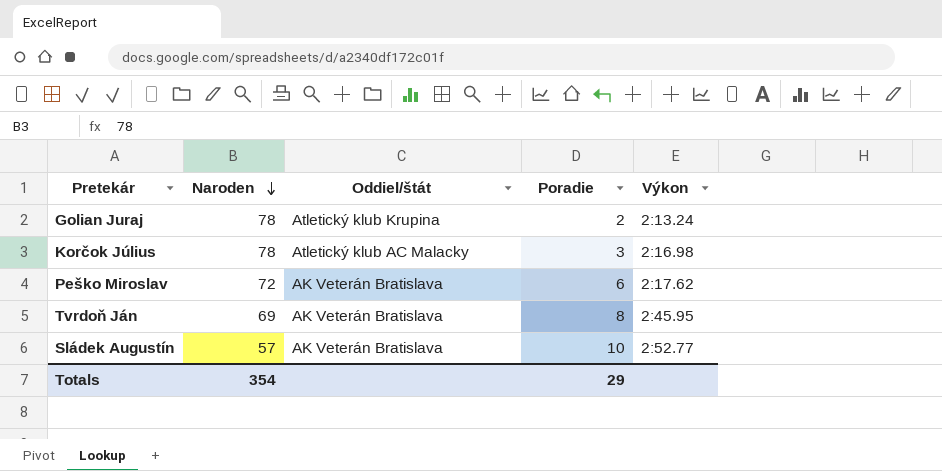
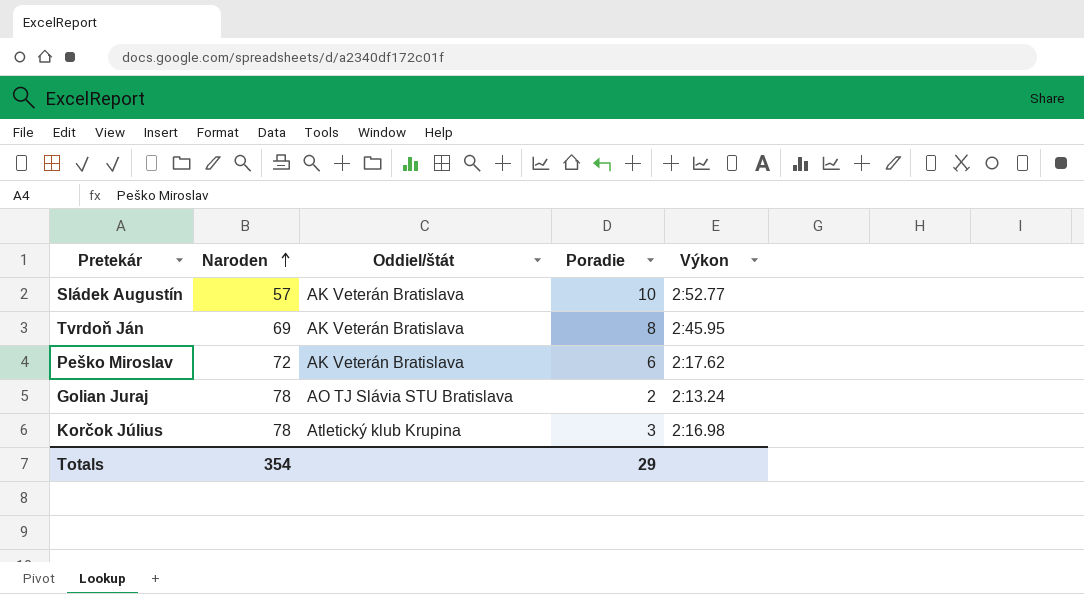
row order: Naroden descending -> Naroden ascending
Golian Juraj | Oddiel/štát: Atletický klub Krupina -> AO TJ Slávia STU Bratislava
Korčok Július | Oddiel/štát: Atletický klub AC Malacky -> Atletický klub Krupina

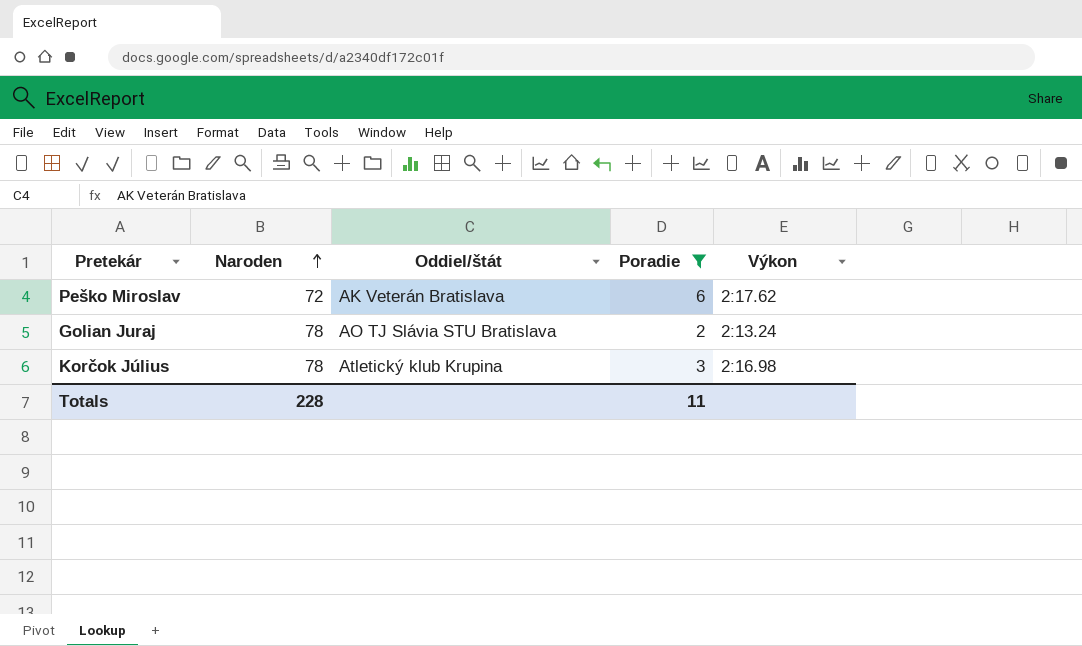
filter: none -> Poradie <= 6
Totals | Naroden: 354 -> 228
Totals | Poradie: 29 -> 11

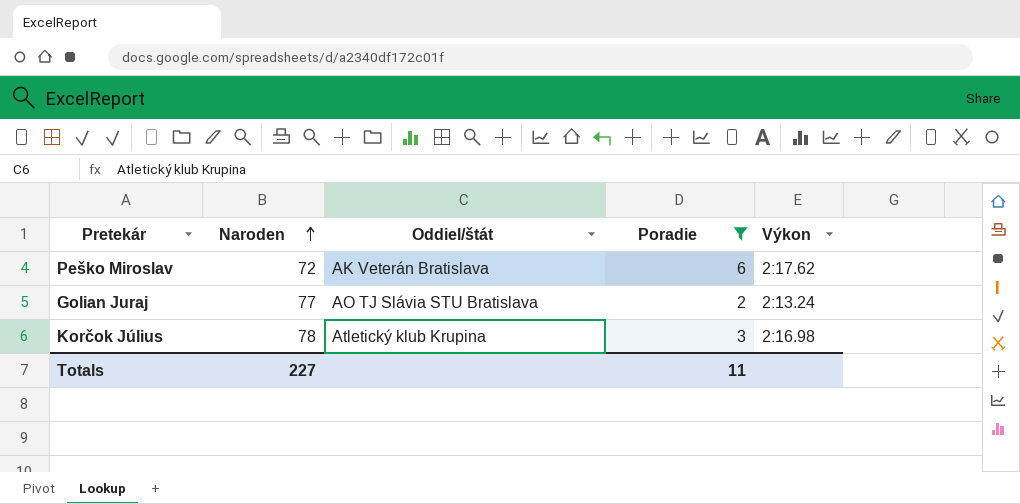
Golian Juraj | Naroden: 78 -> 77
Totals | Naroden: 228 -> 227

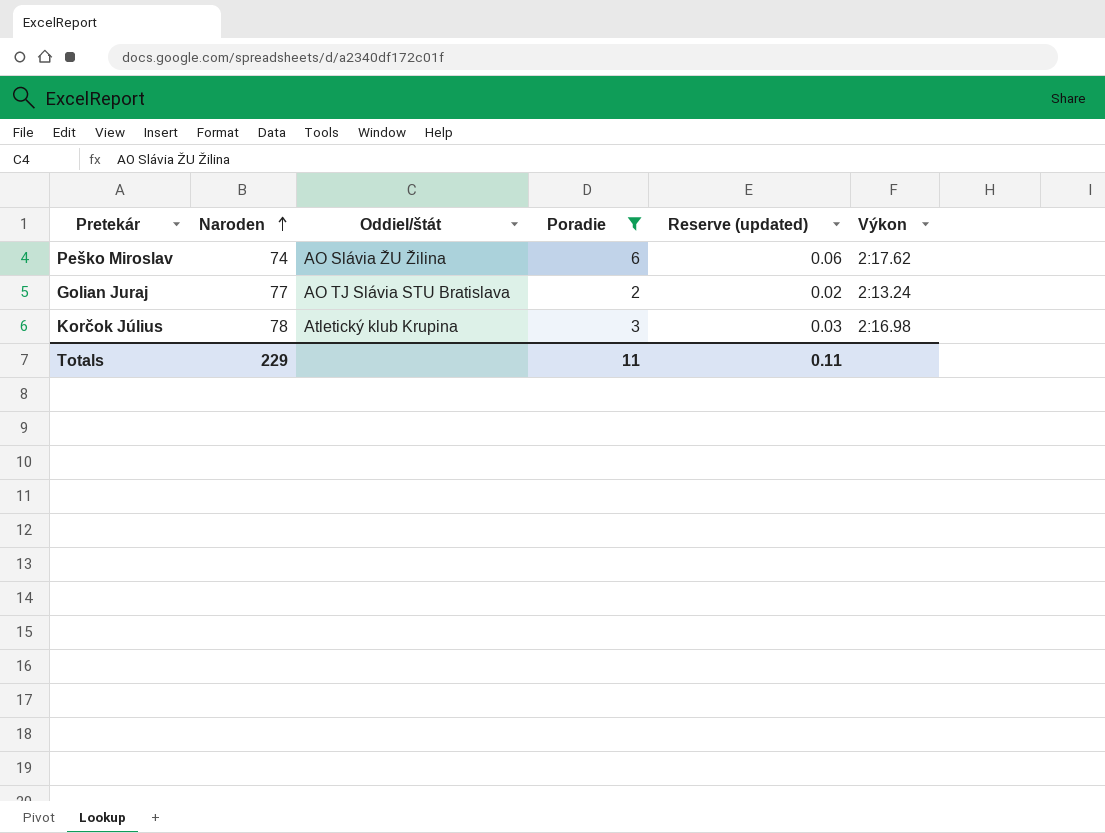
column Reserve (updated) | formula: none -> [Poradie] * 0.01
Peško Miroslav | Naroden: 72 -> 74
Peško Miroslav | Oddiel/štát: AK Veterán Bratislava -> AO Slávia ŽU Žilina
Totals | Naroden: 227 -> 229

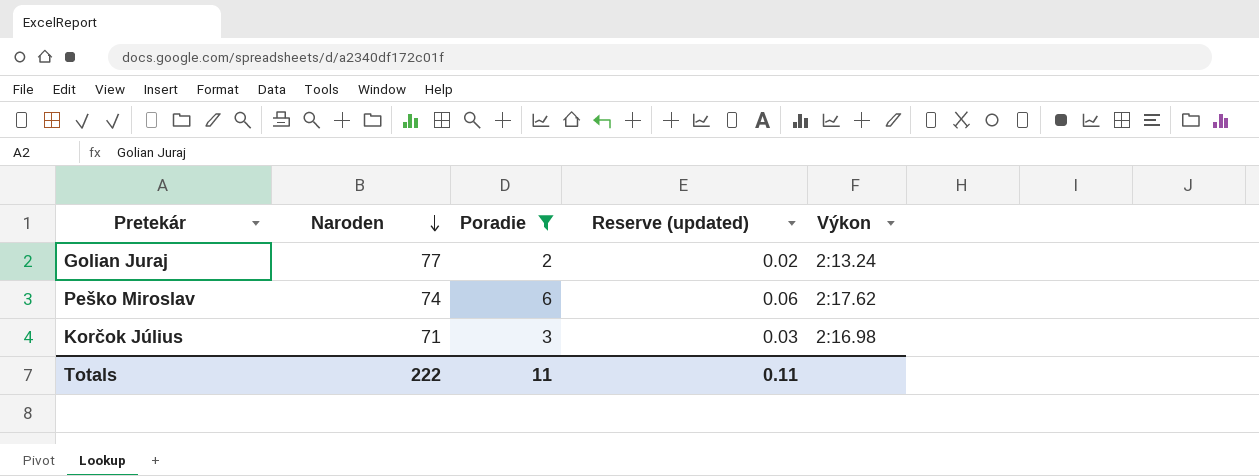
row order: Naroden ascending -> Naroden descending
column Oddiel/štát | position: 3 -> none
Korčok Július | Naroden: 78 -> 71
Totals | Naroden: 229 -> 222

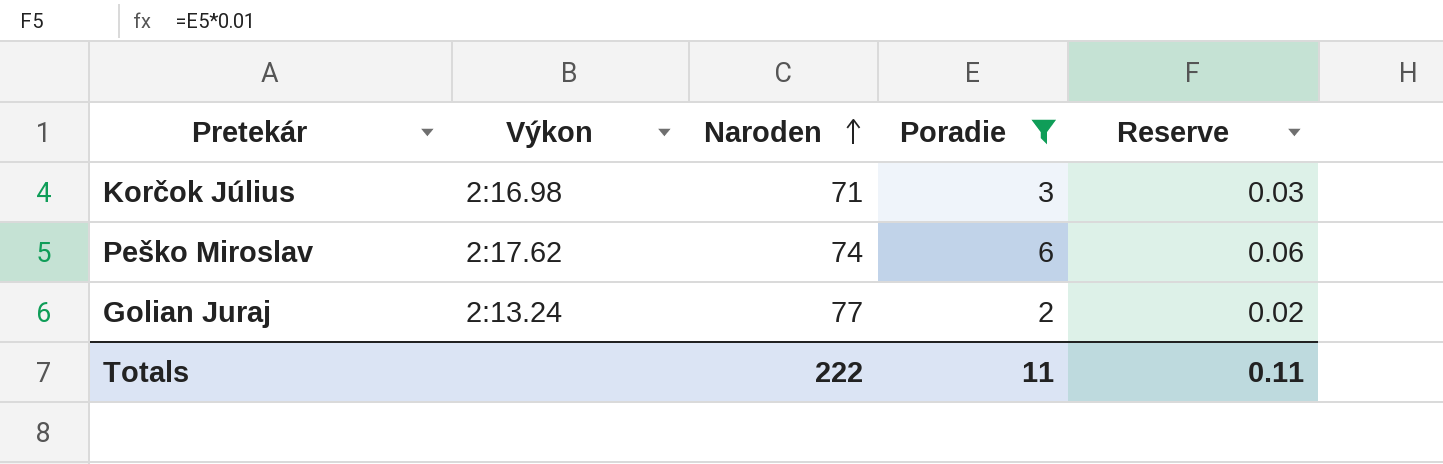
row order: Naroden descending -> Naroden ascending
column Výkon | position: 5 -> 2
column name: Reserve (updated) -> Reserve

